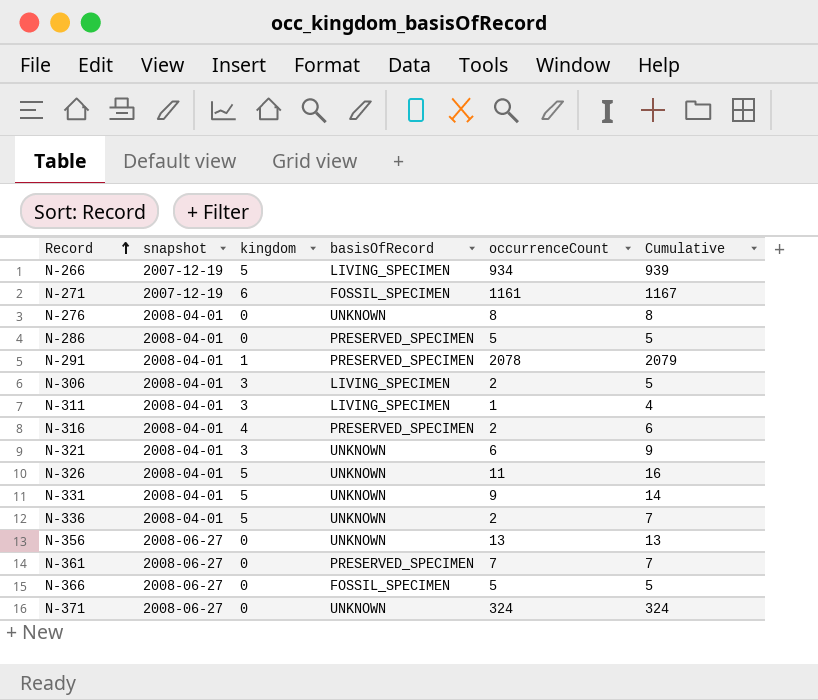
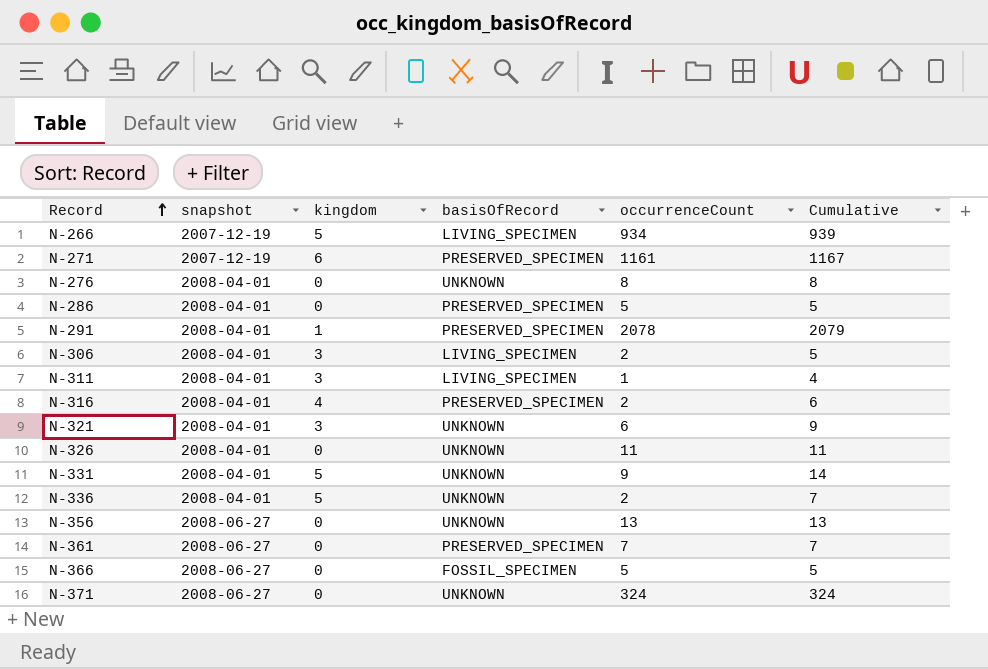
N-271 | basisOfRecord: FOSSIL_SPECIMEN -> PRESERVED_SPECIMEN
N-326 | kingdom: 5 -> 0
N-326 | Cumulative: 16 -> 11

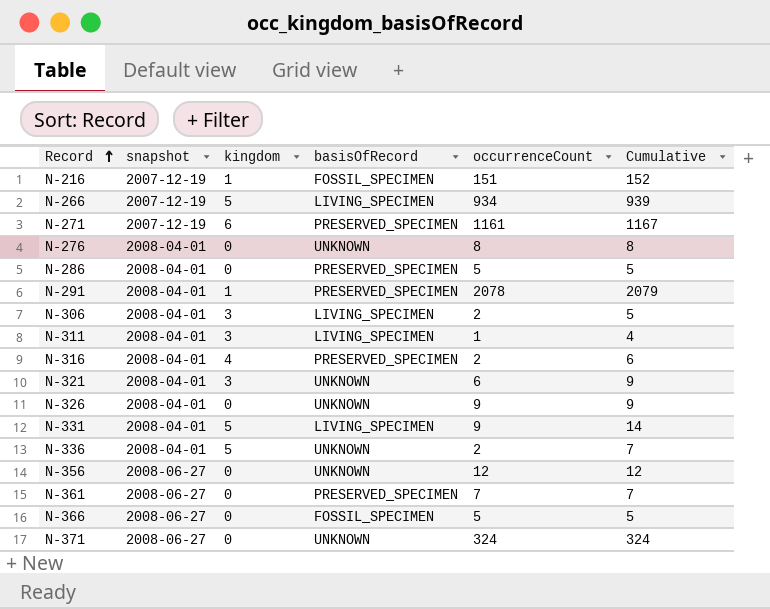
row N-216: none -> 2007-12-19 | 1 | FOSSIL_SPECIMEN | 151 | 152
N-326 | occurrenceCount: 11 -> 9
N-326 | Cumulative: 11 -> 9
N-331 | basisOfRecord: UNKNOWN -> LIVING_SPECIMEN
N-356 | occurrenceCount: 13 -> 12
N-356 | Cumulative: 13 -> 12

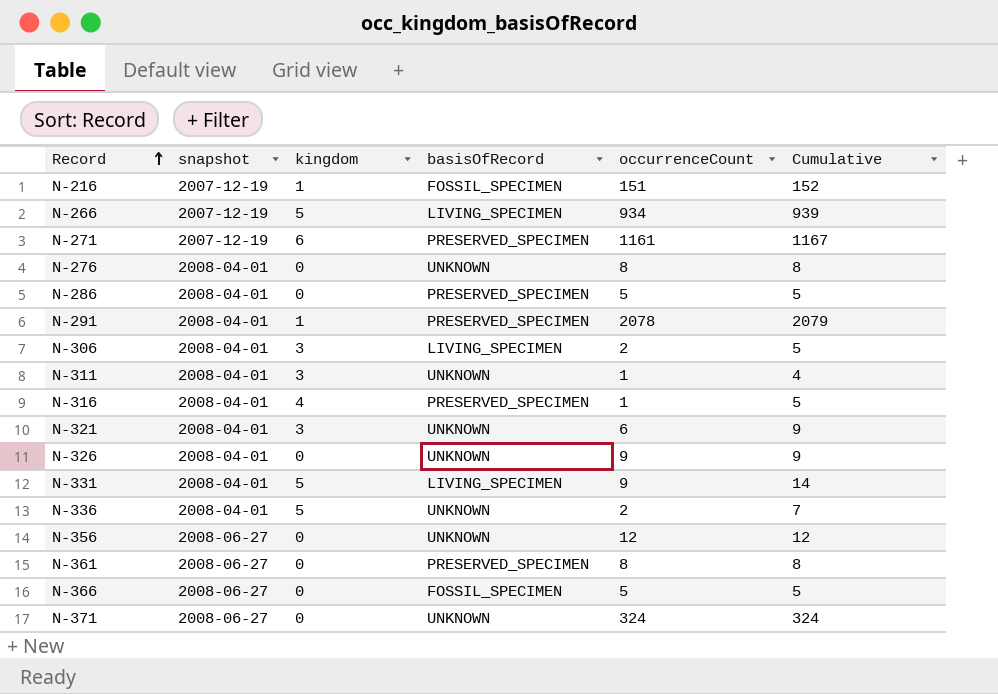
N-311 | basisOfRecord: LIVING_SPECIMEN -> UNKNOWN
N-316 | occurrenceCount: 2 -> 1
N-316 | Cumulative: 6 -> 5
N-361 | occurrenceCount: 7 -> 8
N-361 | Cumulative: 7 -> 8

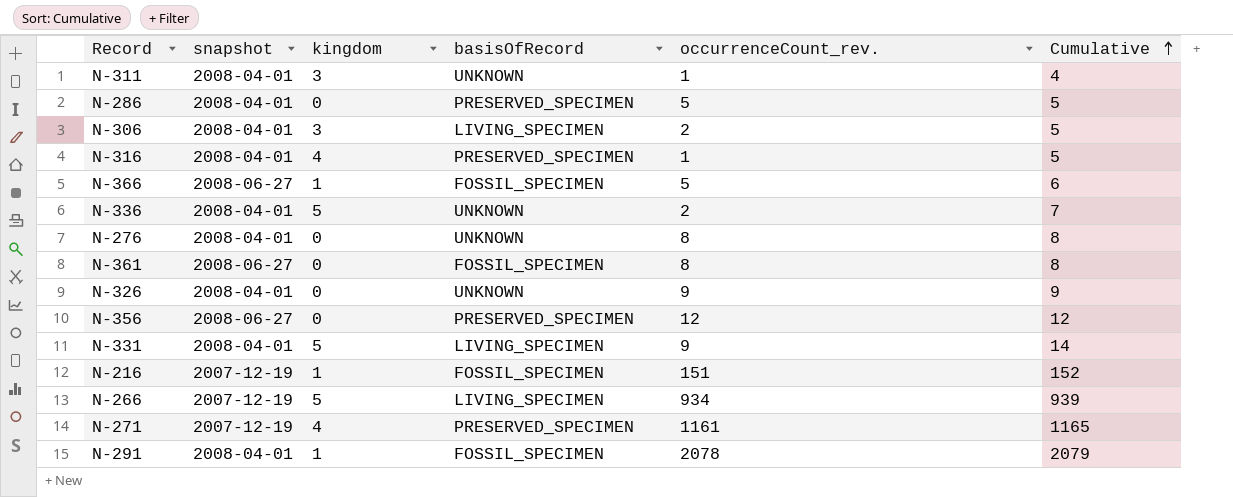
row order: Record ascending -> Cumulative ascending
column name: occurrenceCount -> occurrenceCount_rev.
row N-321: 2008-04-01 | 3 | UNKNOWN | 6 | 9 -> none
row N-371: 2008-06-27 | 0 | UNKNOWN | 324 | 324 -> none
N-366 | kingdom: 0 -> 1
N-366 | Cumulative: 5 -> 6
N-361 | basisOfRecord: PRESERVED_SPECIMEN -> FOSSIL_SPECIMEN
N-356 | basisOfRecord: UNKNOWN -> PRESERVED_SPECIMEN
N-271 | kingdom: 6 -> 4
N-271 | Cumulative: 1167 -> 1165
N-291 | basisOfRecord: PRESERVED_SPECIMEN -> FOSSIL_SPECIMEN

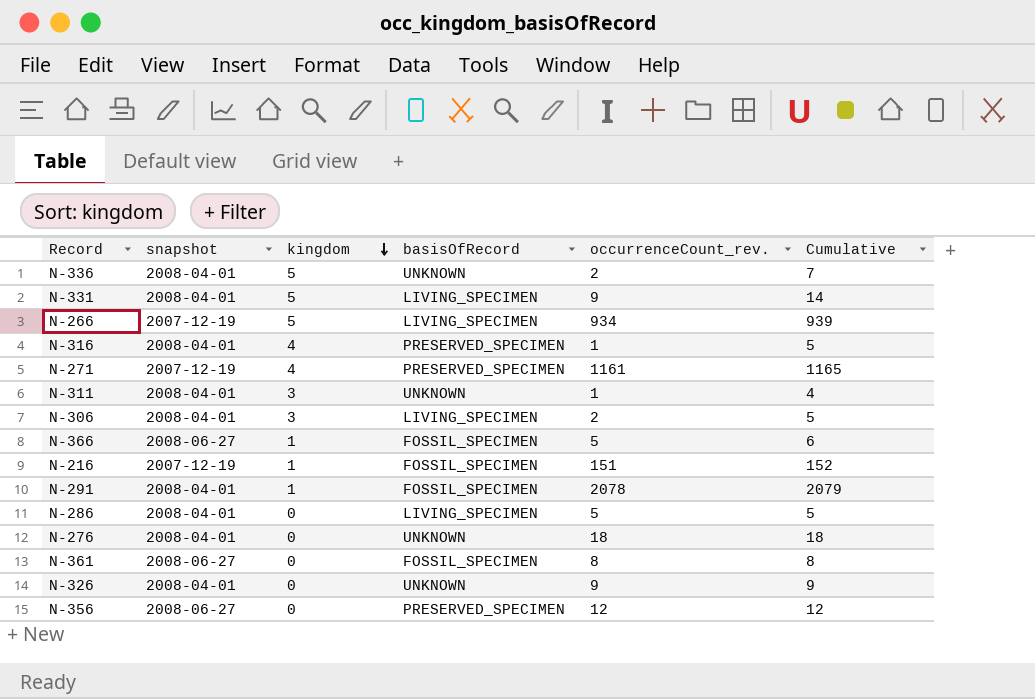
row order: Cumulative ascending -> kingdom descending
N-286 | basisOfRecord: PRESERVED_SPECIMEN -> LIVING_SPECIMEN
N-276 | occurrenceCount_rev.: 8 -> 18
N-276 | Cumulative: 8 -> 18

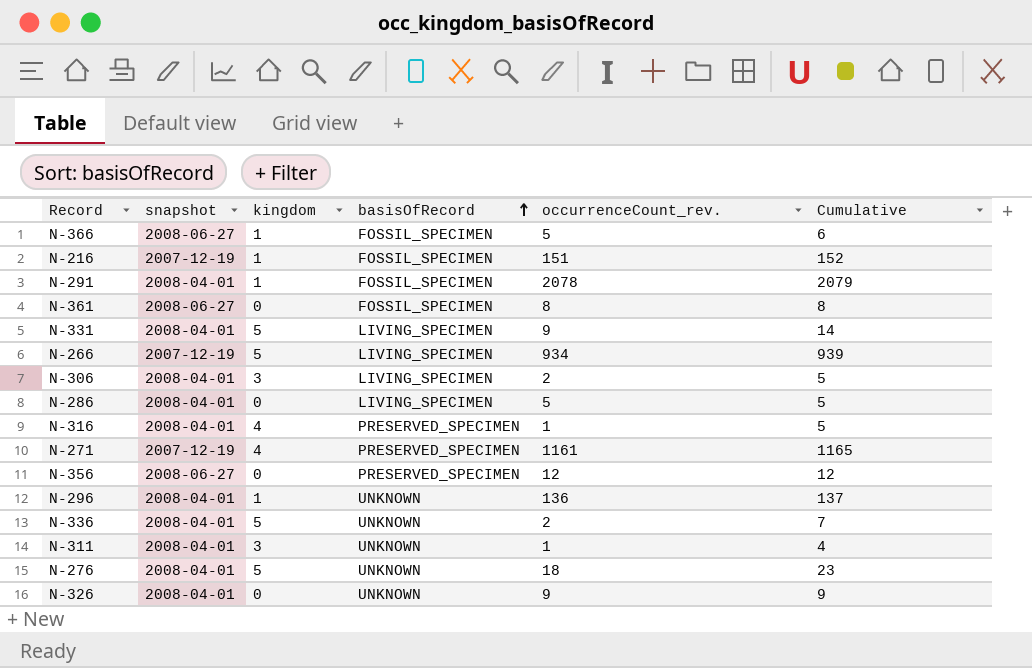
row order: kingdom descending -> basisOfRecord ascending
row N-296: none -> 2008-04-01 | 1 | UNKNOWN | 136 | 137
N-276 | kingdom: 0 -> 5
N-276 | Cumulative: 18 -> 23

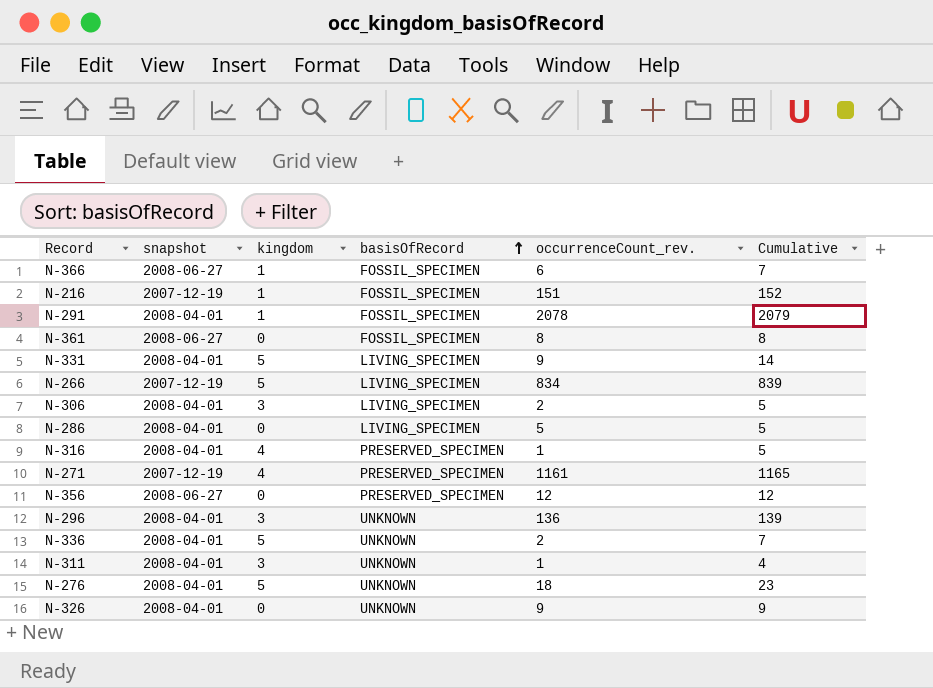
N-366 | occurrenceCount_rev.: 5 -> 6
N-366 | Cumulative: 6 -> 7
N-266 | occurrenceCount_rev.: 934 -> 834
N-266 | Cumulative: 939 -> 839
N-296 | kingdom: 1 -> 3
N-296 | Cumulative: 137 -> 139

